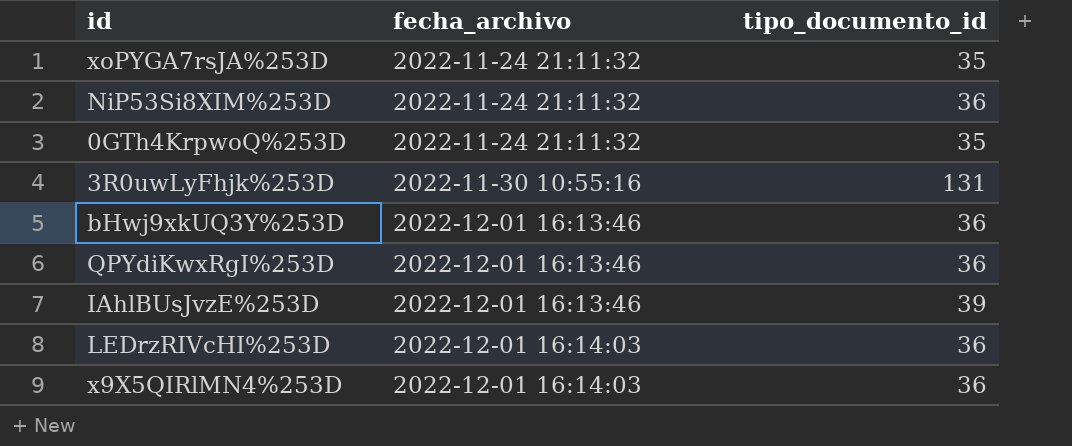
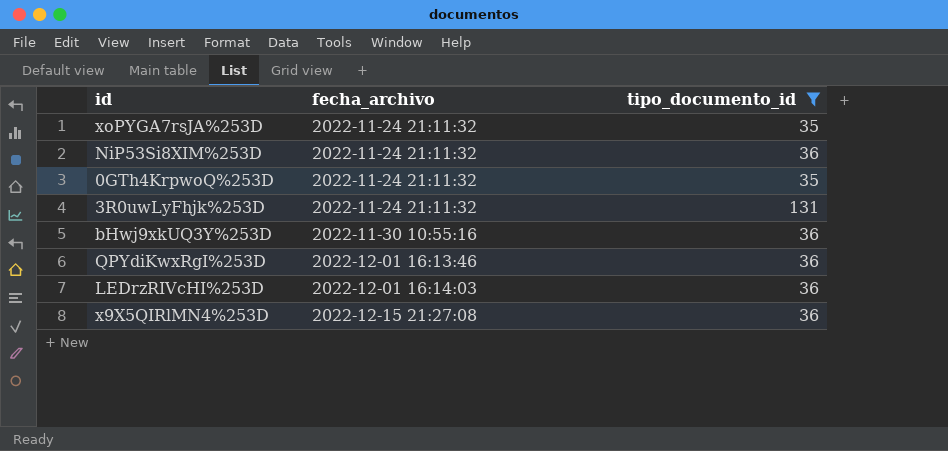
filter: none -> tipo_documento_id != 39
3R0uwLyFhjk%253D | fecha_archivo: 2022-11-30 10:55:16 -> 2022-11-24 21:11:32
bHwj9xkUQ3Y%253D | fecha_archivo: 2022-12-01 16:13:46 -> 2022-11-30 10:55:16
x9X5QIRlMN4%253D | fecha_archivo: 2022-12-01 16:14:03 -> 2022-12-15 21:27:08

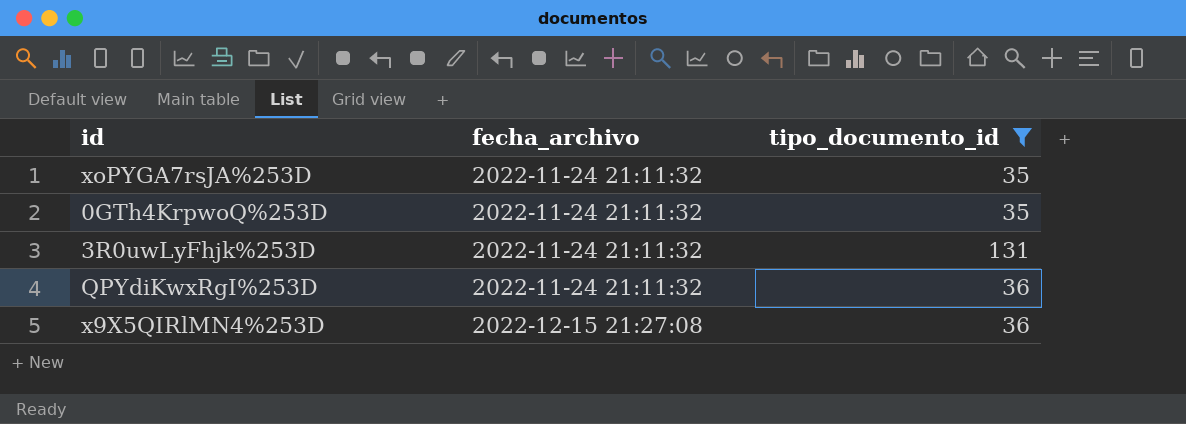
row NiP53Si8XIM%253D: 2022-11-24 21:11:32 | 36 -> none
row bHwj9xkUQ3Y%253D: 2022-11-30 10:55:16 | 36 -> none
row LEDrzRIVcHI%253D: 2022-12-01 16:14:03 | 36 -> none
QPYdiKwxRgI%253D | fecha_archivo: 2022-12-01 16:13:46 -> 2022-11-24 21:11:32

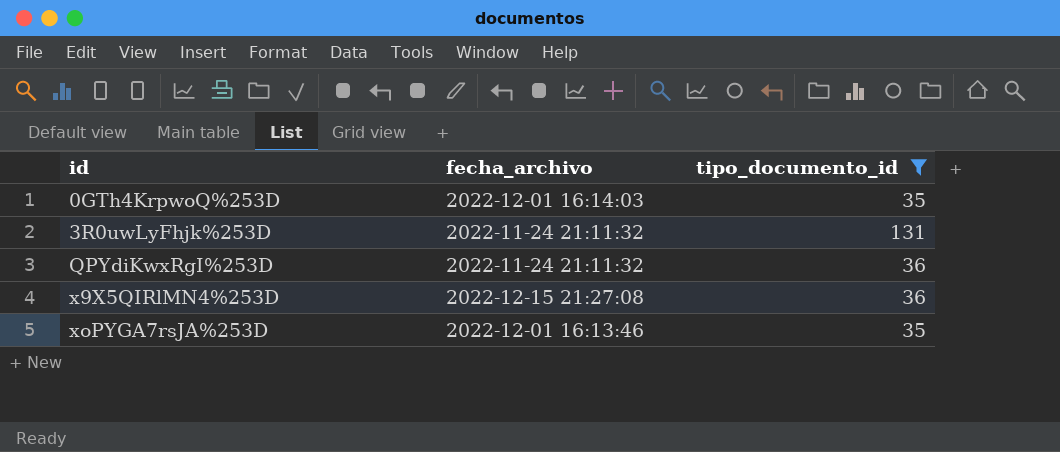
row order: fecha_archivo ascending -> id ascending
0GTh4KrpwoQ%253D | fecha_archivo: 2022-11-24 21:11:32 -> 2022-12-01 16:14:03
xoPYGA7rsJA%253D | fecha_archivo: 2022-11-24 21:11:32 -> 2022-12-01 16:13:46

